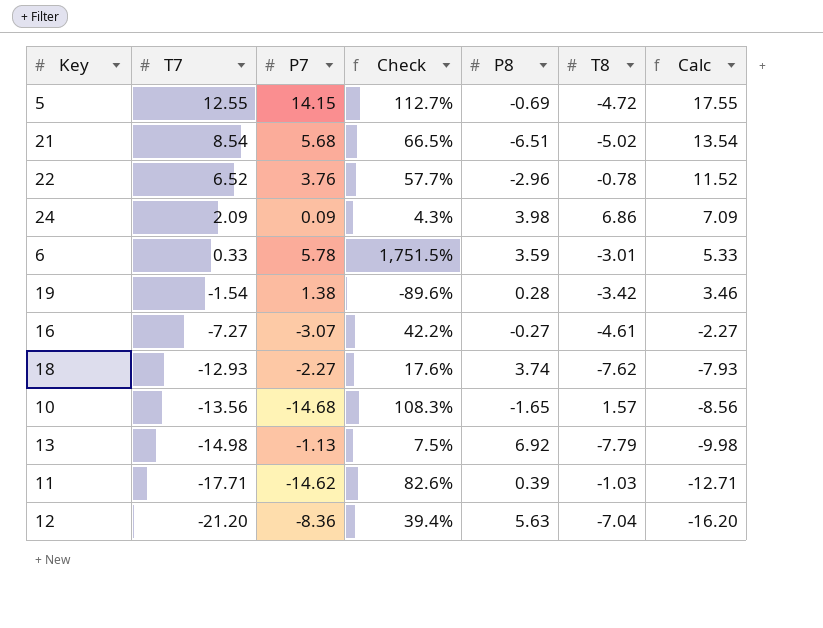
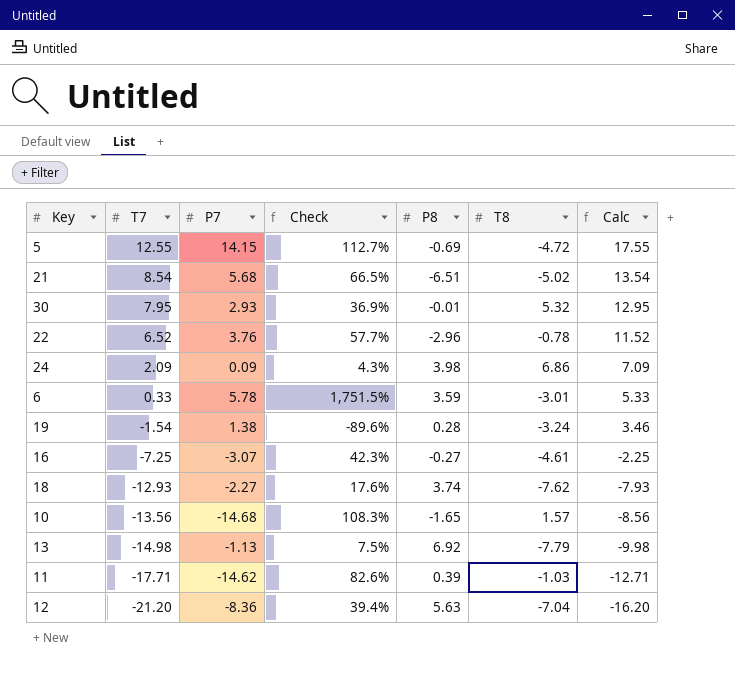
row 30: none -> 7.95 | 2.93 | 36.9% | -0.01 | 5.32 | 12.95
19 | T8: -3.42 -> -3.24
16 | T7: -7.27 -> -7.25
16 | Check: 42.2% -> 42.3%
16 | Calc: -2.27 -> -2.25

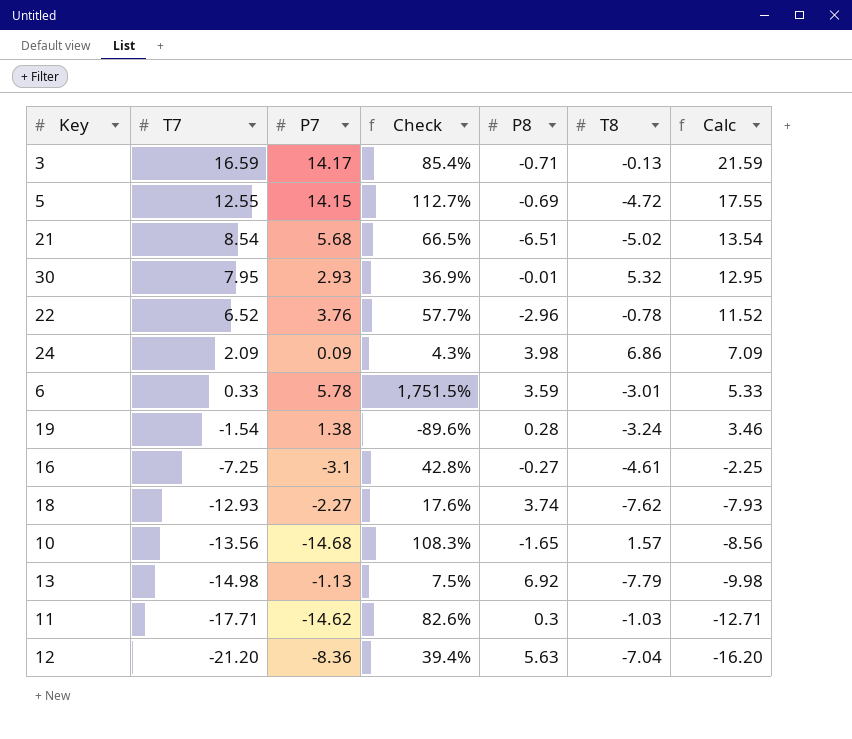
row 3: none -> 16.59 | 14.17 | 85.4% | -0.71 | -0.13 | 21.59
16 | P7: -3.07 -> -3.1
16 | Check: 42.3% -> 42.8%
11 | P8: 0.39 -> 0.3

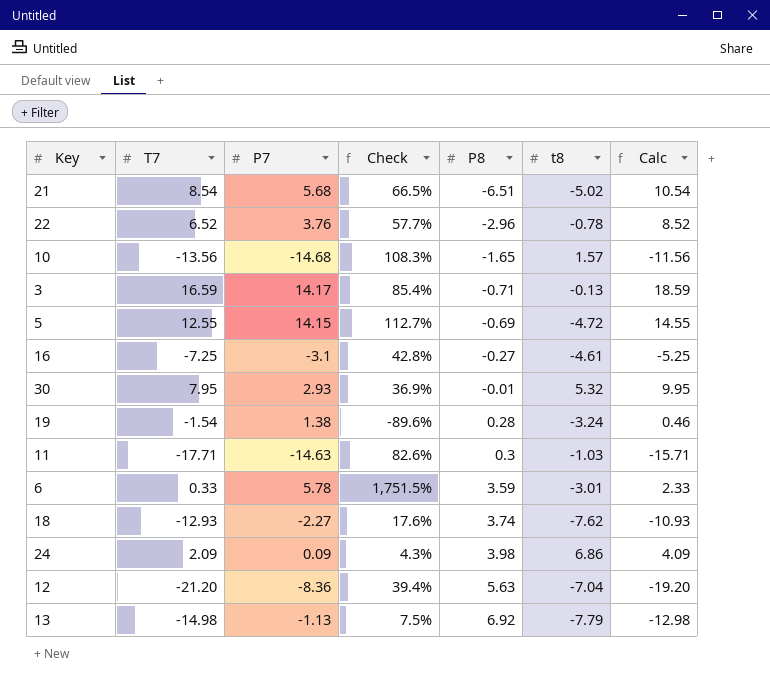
row order: T7 descending -> P8 ascending
column name: T8 -> t8
column Calc | formula: [T7] + 5 -> [T7] + 2
11 | P7: -14.62 -> -14.63

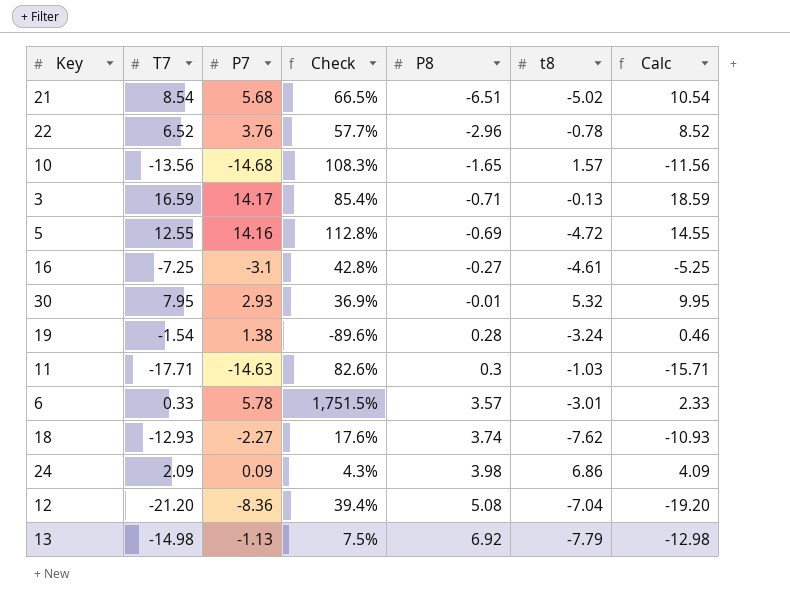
5 | P7: 14.15 -> 14.16
5 | Check: 112.7% -> 112.8%
6 | P8: 3.59 -> 3.57
12 | P8: 5.63 -> 5.08

